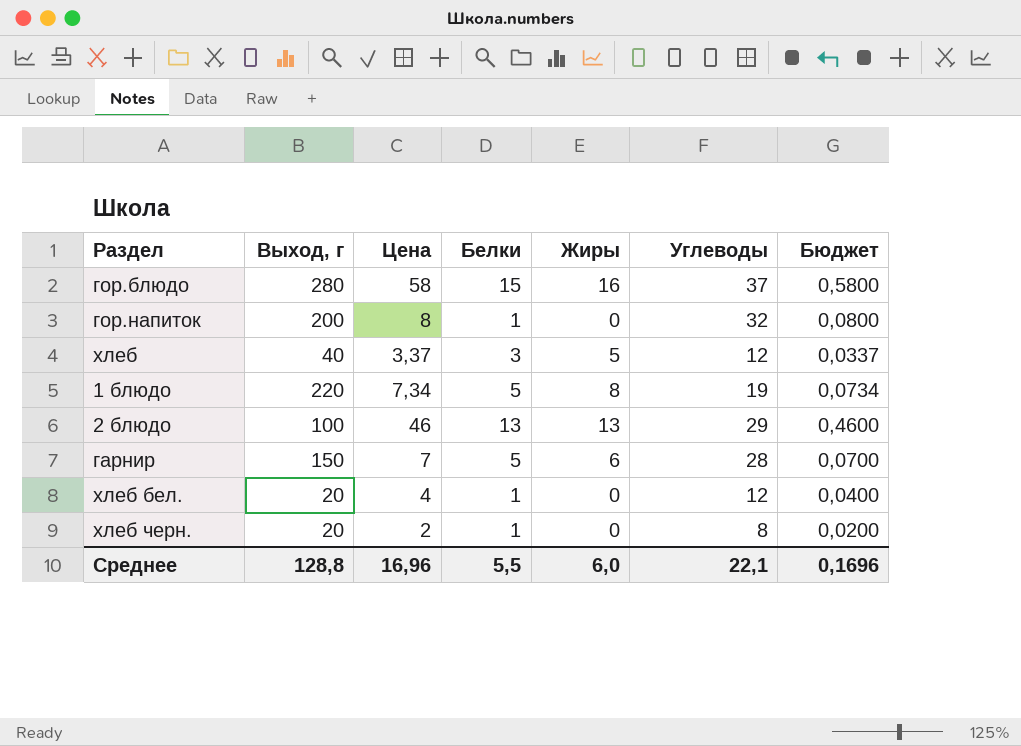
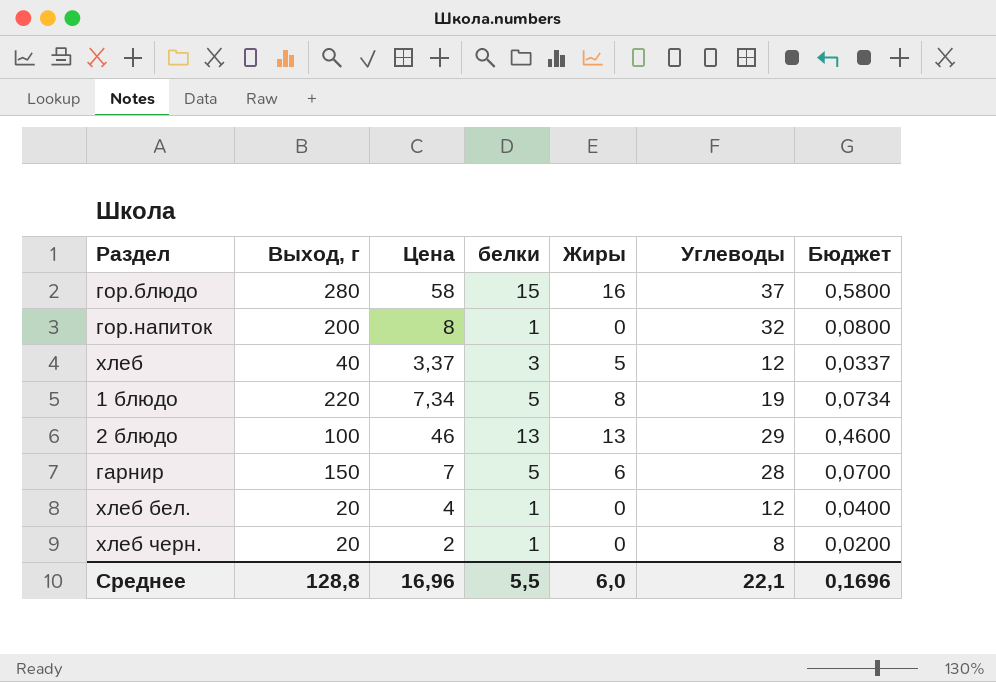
column name: Белки -> белки

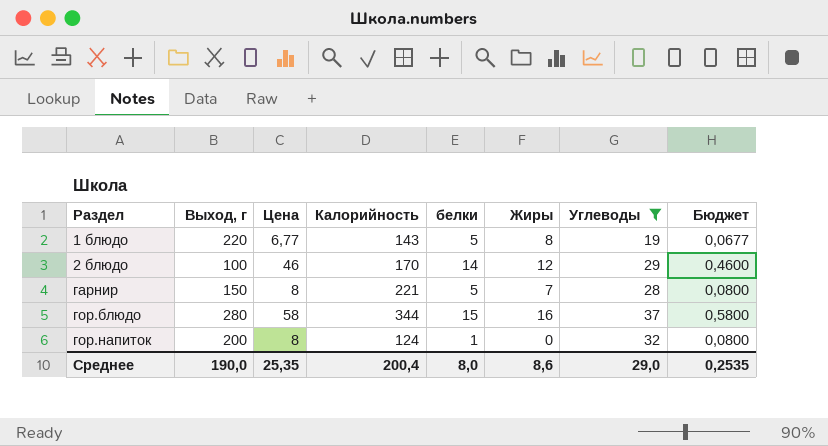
filter: none -> Углеводы >= 19
row order: none -> Раздел ascending
column Калорийность | position: none -> 4
1 блюдо | Цена: 7,34 -> 6,77
1 блюдо | Бюджет: 0,0734 -> 0,0677
2 блюдо | белки: 13 -> 14
2 блюдо | Жиры: 13 -> 12
гарнир | Цена: 7 -> 8
гарнир | Жиры: 6 -> 7
гарнир | Бюджет: 0,0700 -> 0,0800
Среднее | Выход, г: 128,8 -> 190,0
Среднее | Цена: 16,96 -> 25,35
Среднее | белки: 5,5 -> 8,0
Среднее | Жиры: 6,0 -> 8,6
Среднее | Углеводы: 22,1 -> 29,0
Среднее | Бюджет: 0,1696 -> 0,2535

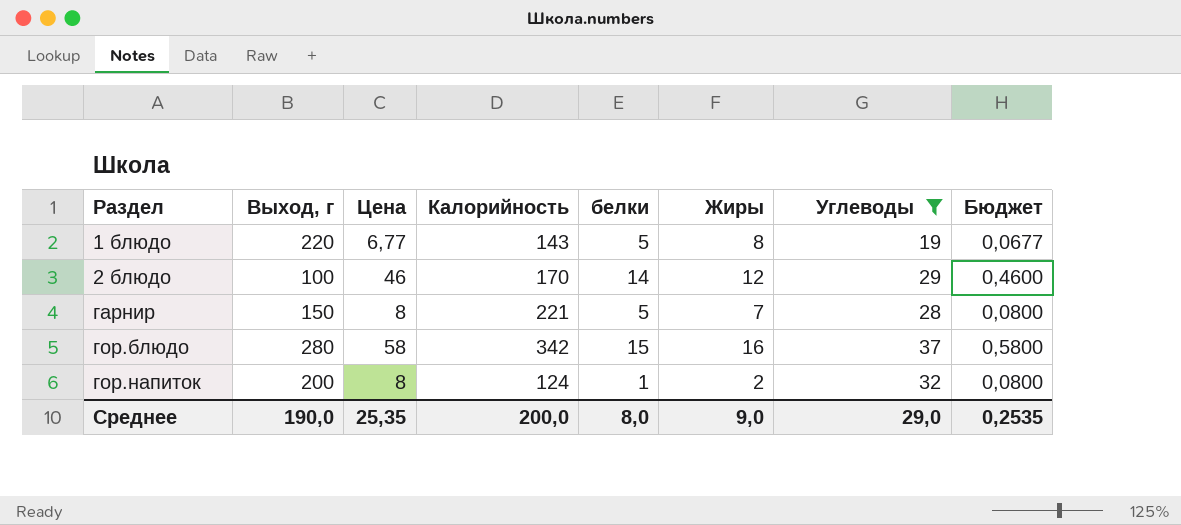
гор.блюдо | Калорийность: 344 -> 342
гор.напиток | Жиры: 0 -> 2
Среднее | Калорийность: 200,4 -> 200,0
Среднее | Жиры: 8,6 -> 9,0

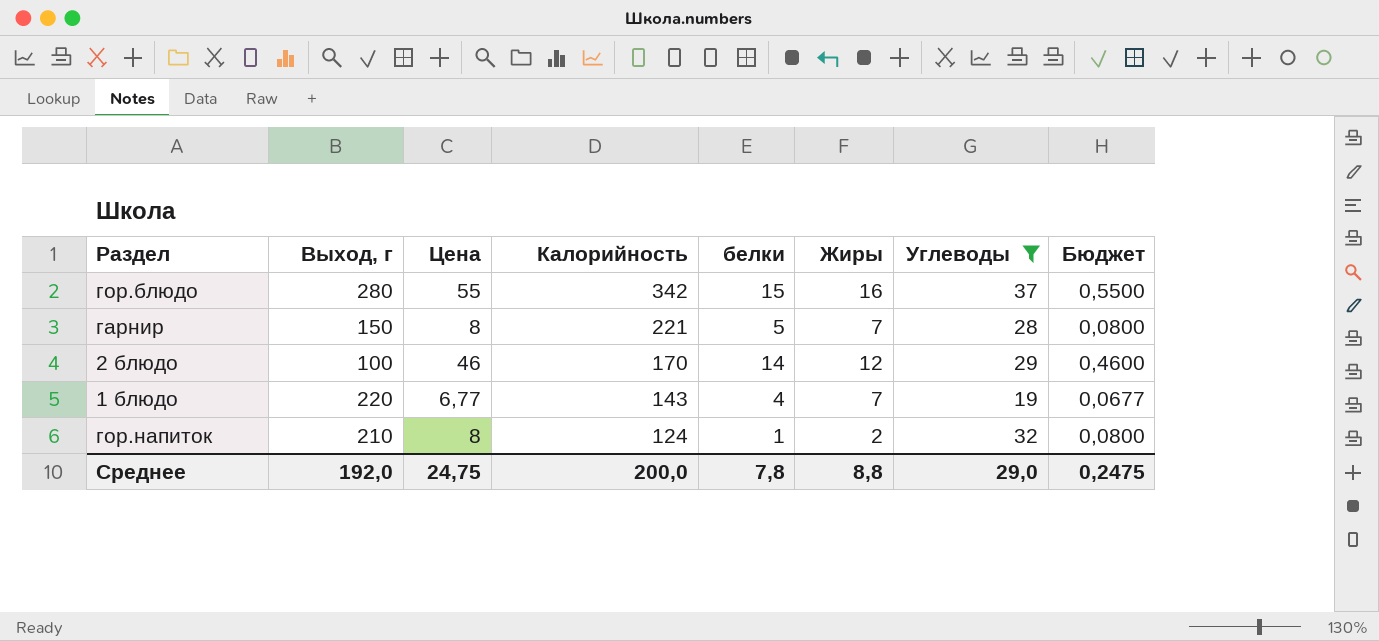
row order: Раздел ascending -> Калорийность descending
гор.блюдо | Цена: 58 -> 55
гор.блюдо | Бюджет: 0,5800 -> 0,5500
1 блюдо | белки: 5 -> 4
1 блюдо | Жиры: 8 -> 7
гор.напиток | Выход, г: 200 -> 210
Среднее | Выход, г: 190,0 -> 192,0
Среднее | Цена: 25,35 -> 24,75
Среднее | белки: 8,0 -> 7,8
Среднее | Жиры: 9,0 -> 8,8
Среднее | Бюджет: 0,2535 -> 0,2475

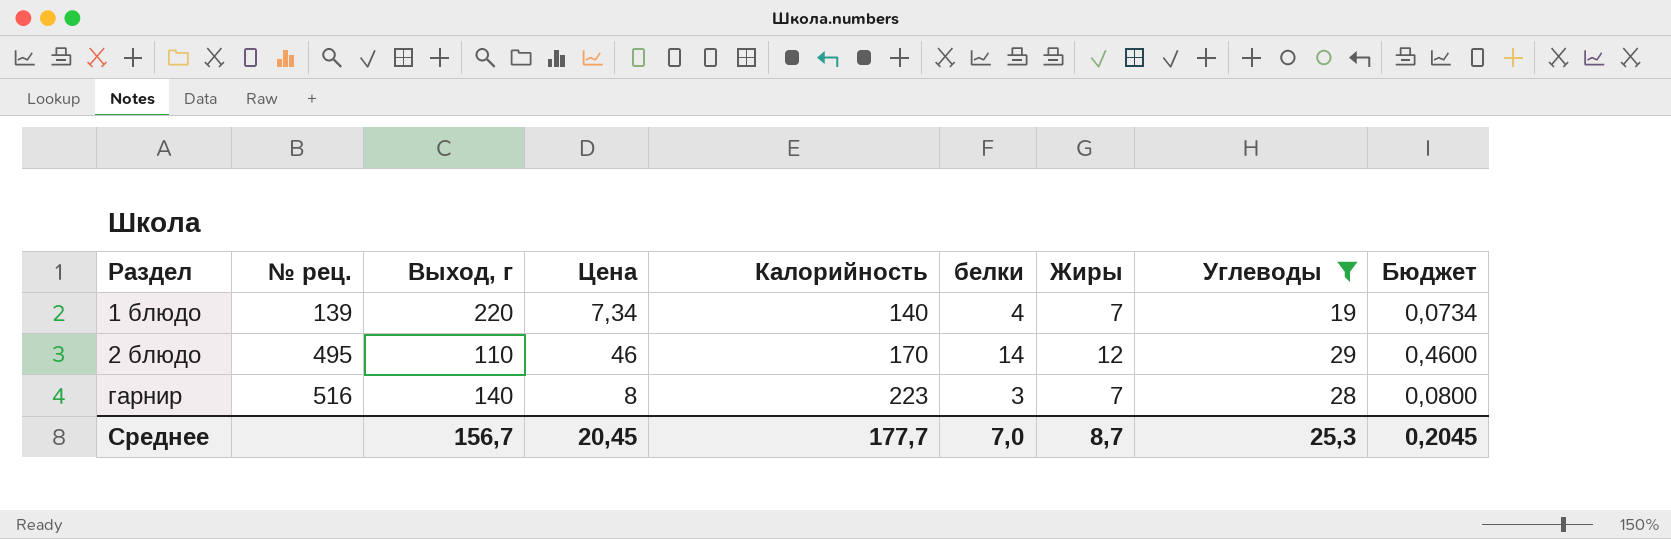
row order: Калорийность descending -> Раздел ascending
column № рец. | position: none -> 2
row гор.блюдо: 280 | 55 | 342 | 15 | 16 | 37 | 0,5500 -> none
row гор.напиток: 210 | 8 | 124 | 1 | 2 | 32 | 0,0800 -> none
1 блюдо | Цена: 6,77 -> 7,34
1 блюдо | Калорийность: 143 -> 140
1 блюдо | Бюджет: 0,0677 -> 0,0734
2 блюдо | Выход, г: 100 -> 110
гарнир | Выход, г: 150 -> 140
гарнир | Калорийность: 221 -> 223
гарнир | белки: 5 -> 3
Среднее | Выход, г: 192,0 -> 156,7
Среднее | Цена: 24,75 -> 20,45
Среднее | Калорийность: 200,0 -> 177,7
Среднее | белки: 7,8 -> 7,0
Среднее | Жиры: 8,8 -> 8,7
Среднее | Углеводы: 29,0 -> 25,3
Среднее | Бюджет: 0,2475 -> 0,2045

